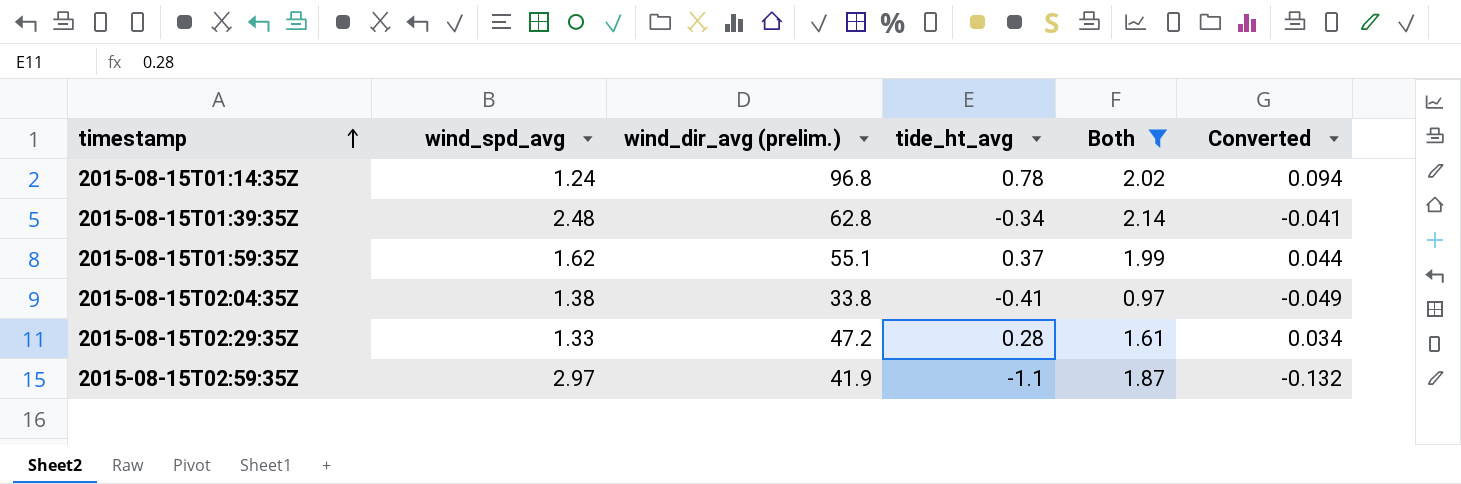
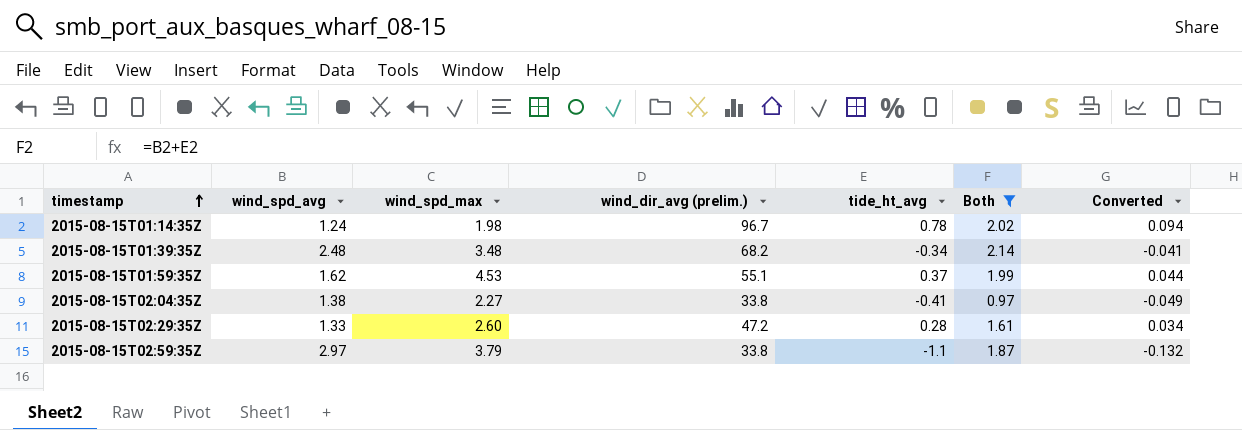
column wind_spd_max | position: none -> 3
2015-08-15T01:14:35Z | wind_dir_avg (prelim.): 96.8 -> 96.7
2015-08-15T01:39:35Z | wind_dir_avg (prelim.): 62.8 -> 68.2
2015-08-15T02:59:35Z | wind_dir_avg (prelim.): 41.9 -> 33.8

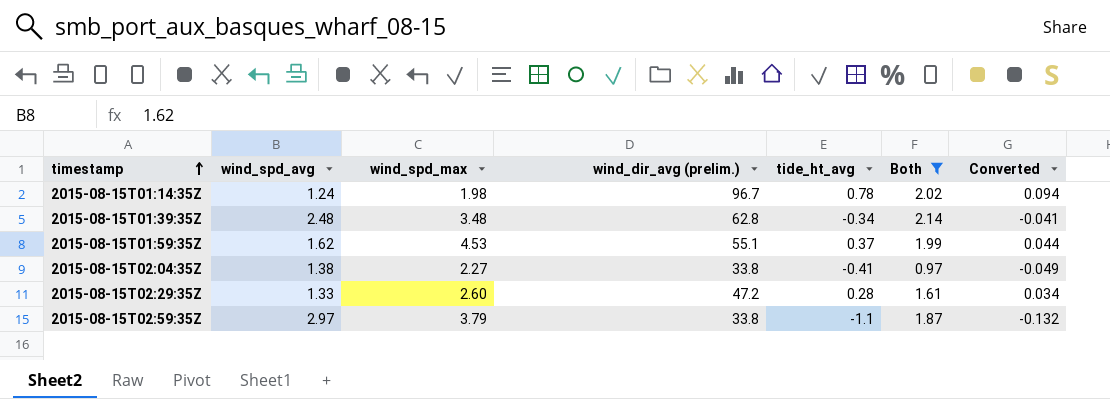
2015-08-15T01:39:35Z | wind_dir_avg (prelim.): 68.2 -> 62.8

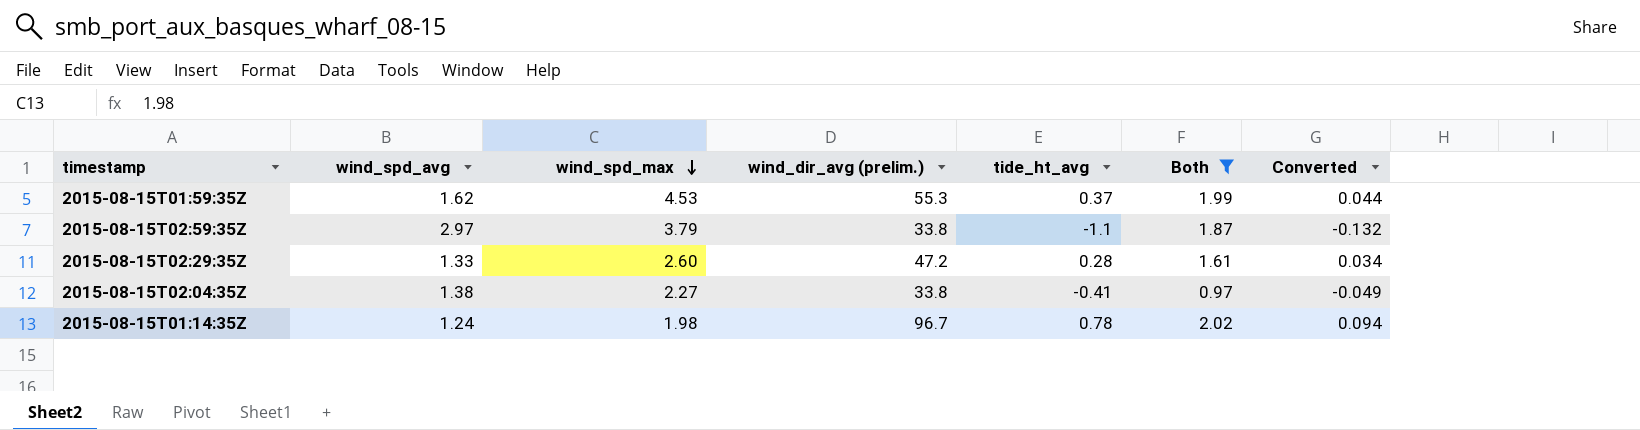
row order: timestamp ascending -> wind_spd_max descending
row 2015-08-15T01:39:35Z: 2.48 | 3.48 | 62.8 | -0.34 | 2.14 | -0.041 -> none
2015-08-15T01:59:35Z | wind_dir_avg (prelim.): 55.1 -> 55.3

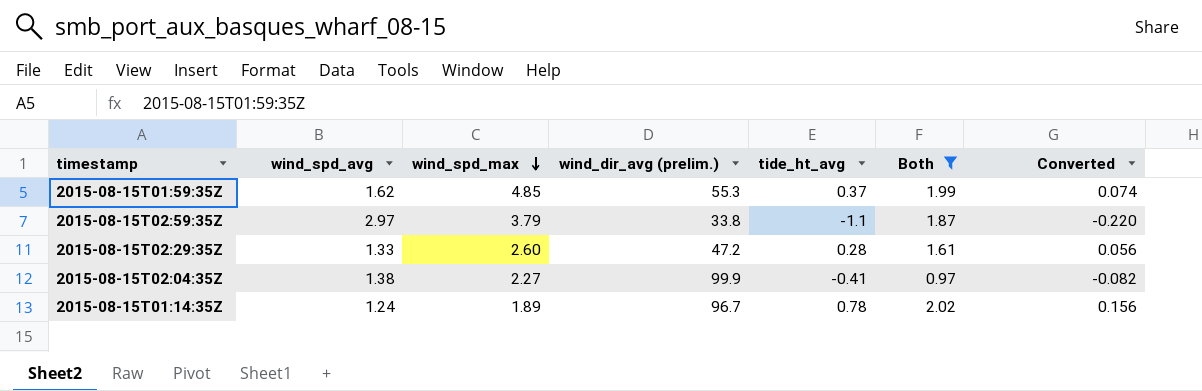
column Converted | formula: [tide_ht_avg] * 0.12 -> [tide_ht_avg] * 0.2
2015-08-15T01:59:35Z | wind_spd_max: 4.53 -> 4.85
2015-08-15T02:04:35Z | wind_dir_avg (prelim.): 33.8 -> 99.9
2015-08-15T01:14:35Z | wind_spd_max: 1.98 -> 1.89

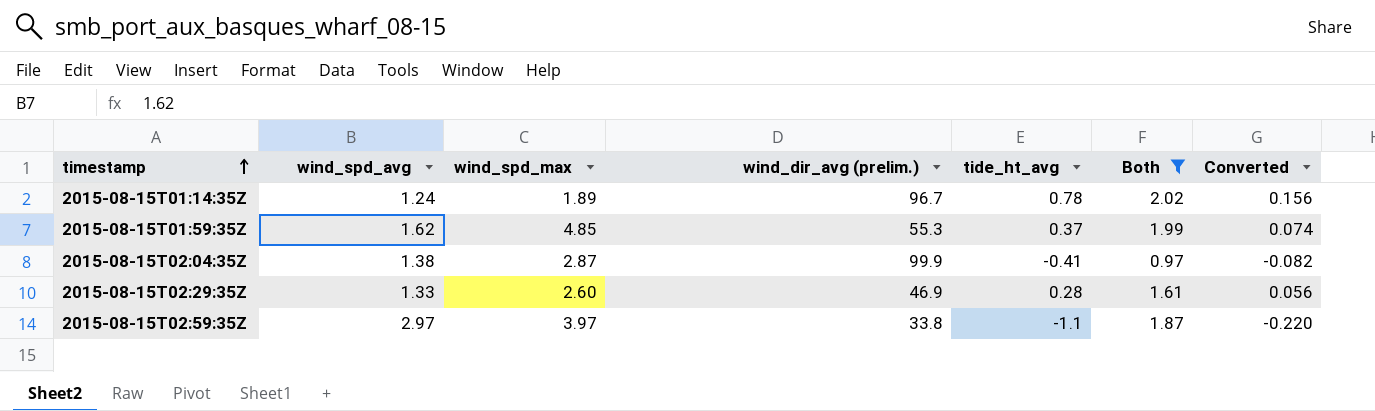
row order: wind_spd_max descending -> timestamp ascending
2015-08-15T02:04:35Z | wind_spd_max: 2.27 -> 2.87
2015-08-15T02:29:35Z | wind_dir_avg (prelim.): 47.2 -> 46.9
2015-08-15T02:59:35Z | wind_spd_max: 3.79 -> 3.97

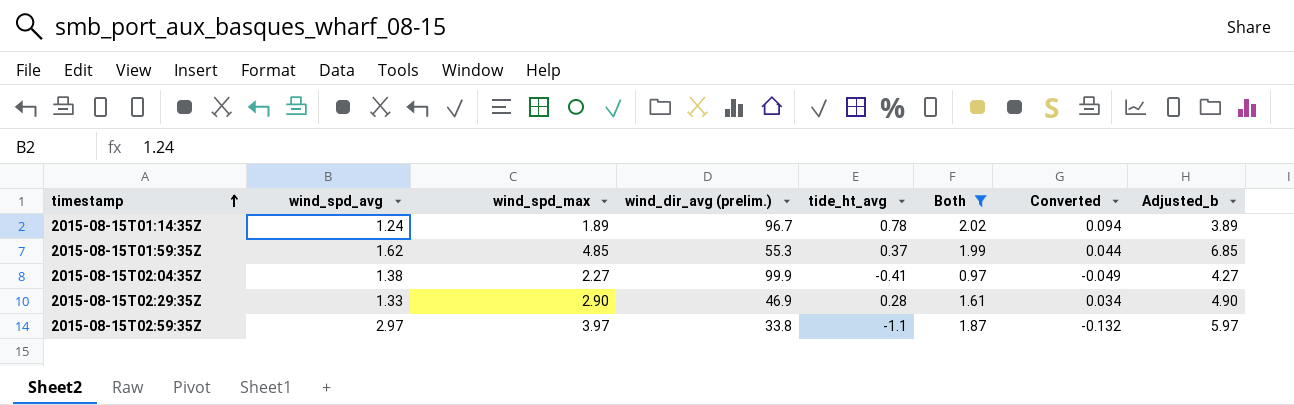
column Converted | formula: [tide_ht_avg] * 0.2 -> [tide_ht_avg] * 0.12
column Adjusted_b | formula: none -> [wind_spd_max] + 2
2015-08-15T02:04:35Z | wind_spd_max: 2.87 -> 2.27
2015-08-15T02:29:35Z | wind_spd_max: 2.60 -> 2.90

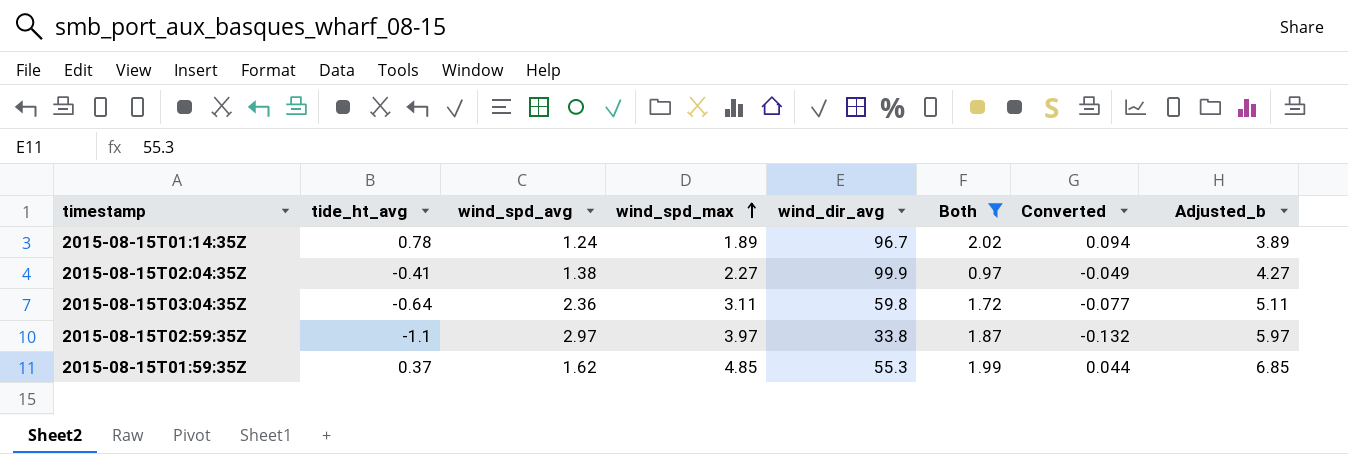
row order: timestamp ascending -> wind_spd_max ascending
column tide_ht_avg | position: 5 -> 2
column name: wind_dir_avg (prelim.) -> wind_dir_avg
row 2015-08-15T02:29:35Z: 1.33 | 2.90 | 46.9 | 0.28 | 1.61 | 0.034 | 4.90 -> none
row 2015-08-15T03:04:35Z: none -> -0.64 | 2.36 | 3.11 | 59.8 | 1.72 | -0.077 | 5.11

